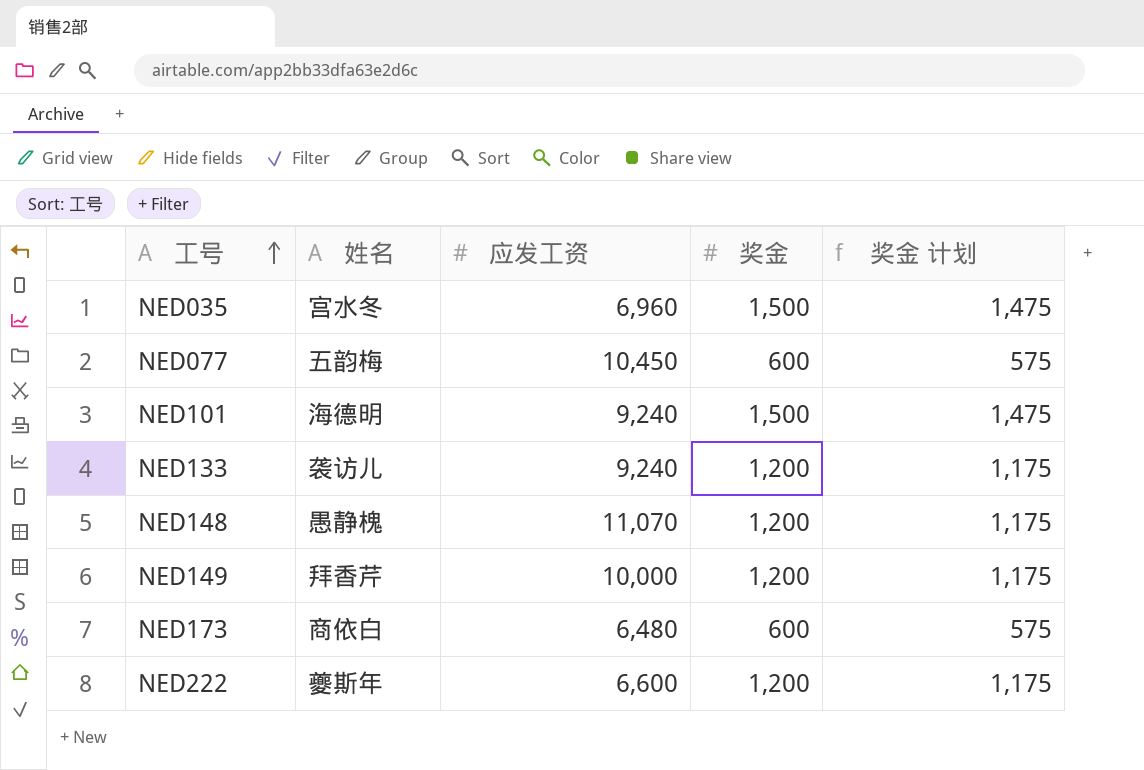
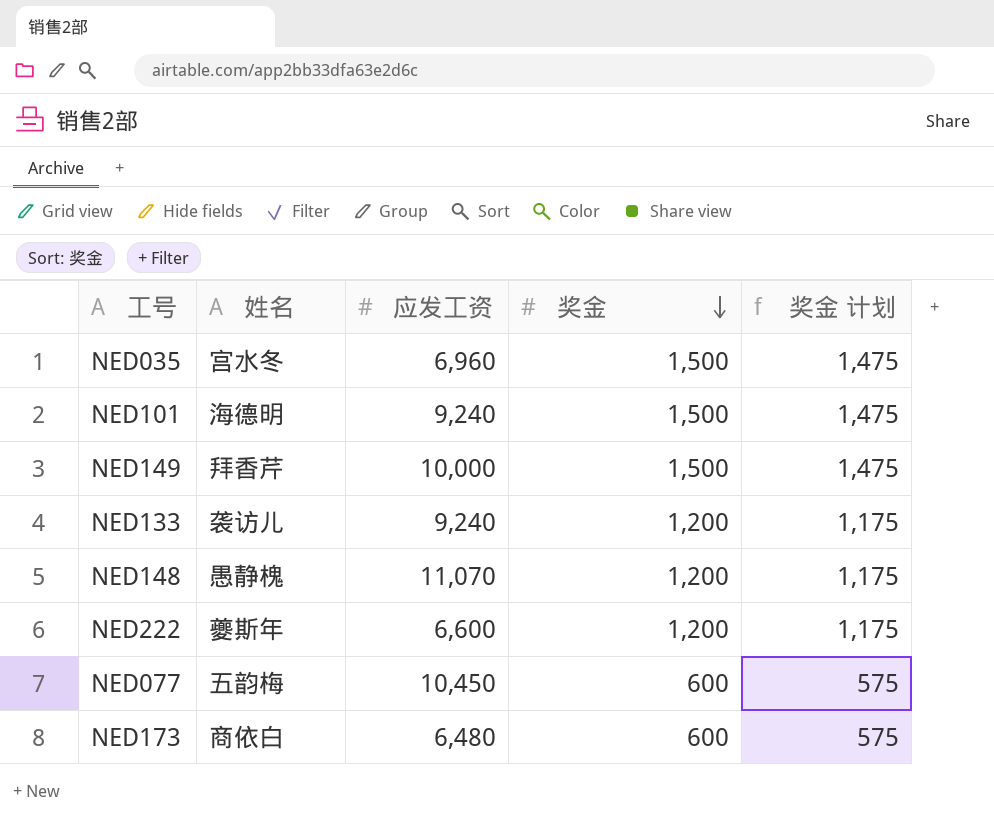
row order: 工号 ascending -> 奖金 descending
NED149 | 奖金: 1,200 -> 1,500
NED149 | 奖金 计划: 1,175 -> 1,475

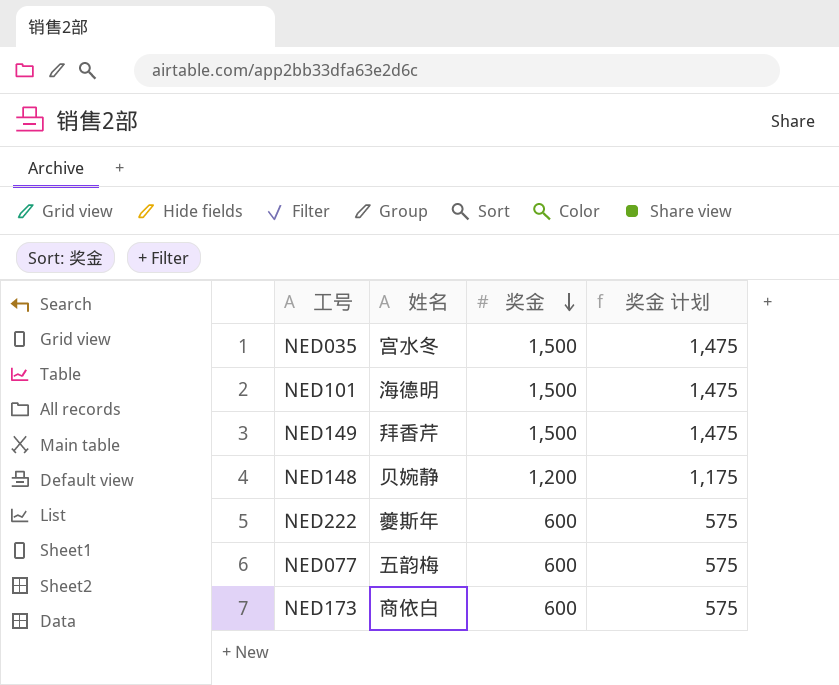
column 应发工资 | position: 3 -> none
row NED133: 袭访儿 | 9,240 | 1,200 | 1,175 -> none
NED148 | 姓名: 愚静槐 -> 贝婉静
NED222 | 奖金: 1,200 -> 600
NED222 | 奖金 计划: 1,175 -> 575

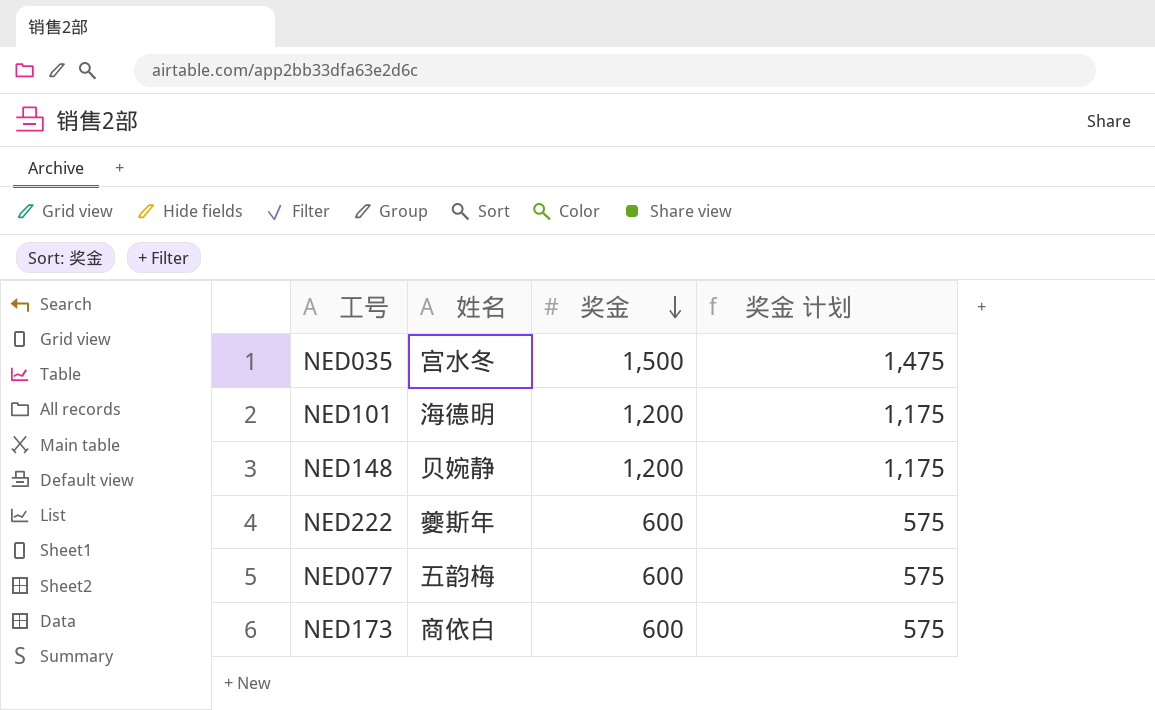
row NED149: 拜香芹 | 1,500 | 1,475 -> none
NED101 | 奖金: 1,500 -> 1,200
NED101 | 奖金 计划: 1,475 -> 1,175

